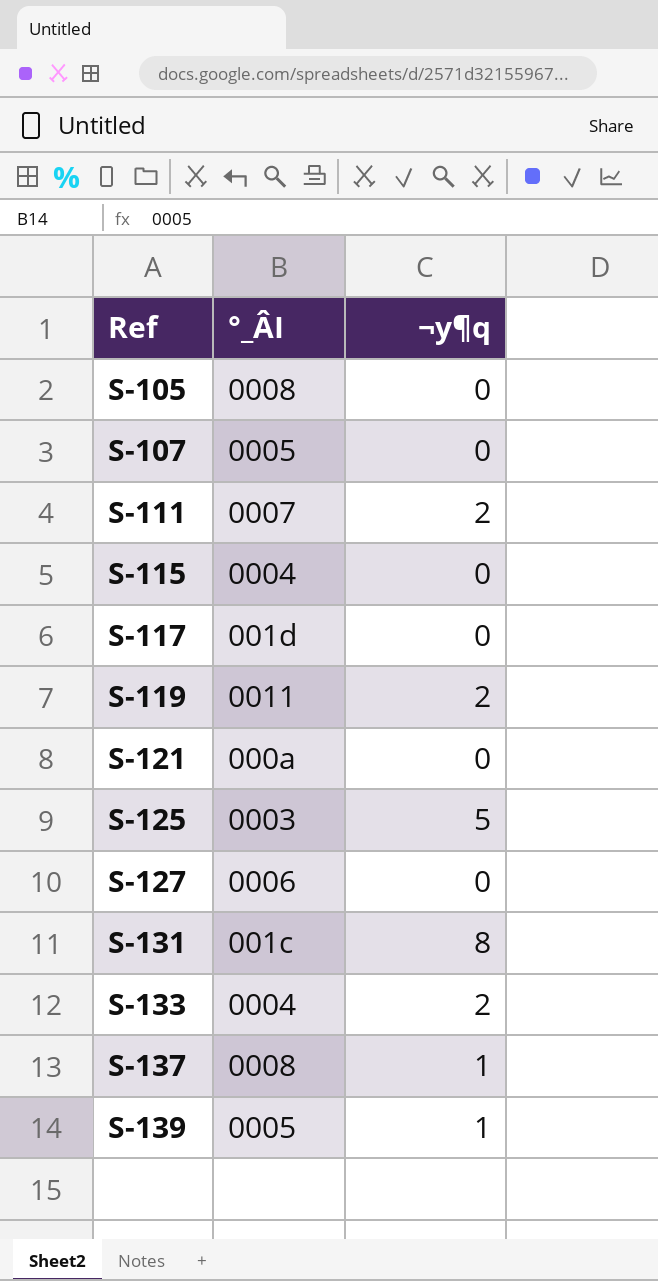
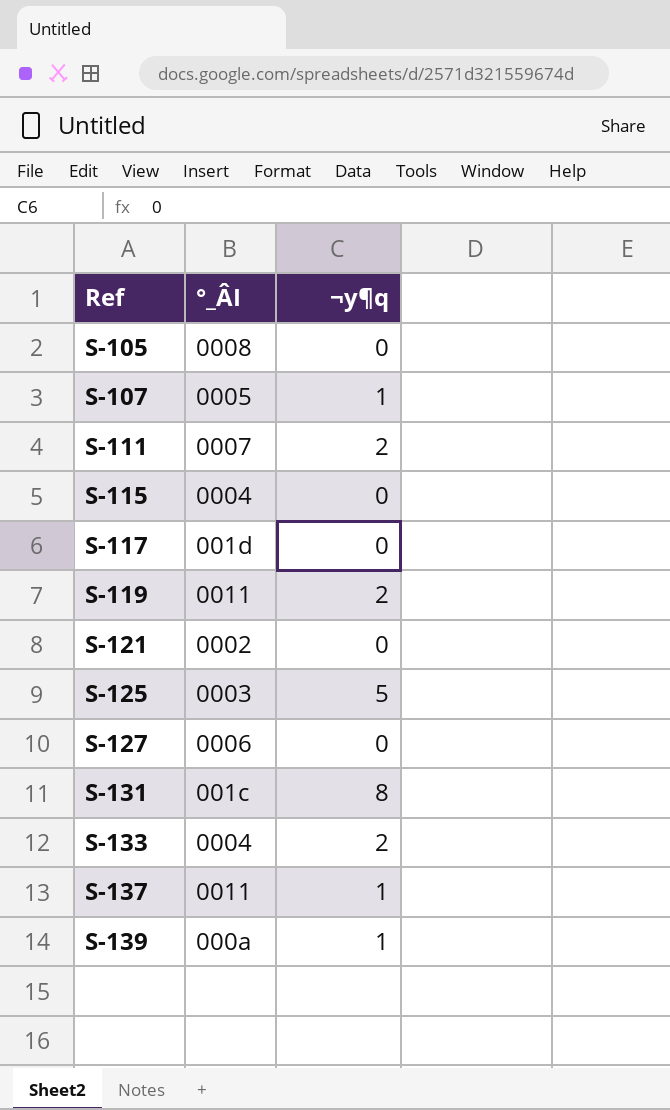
S-107 | ¬y¶q: 0 -> 1
S-121 | °_ÂI: 000a -> 0002
S-137 | °_ÂI: 0008 -> 0011
S-139 | °_ÂI: 0005 -> 000a

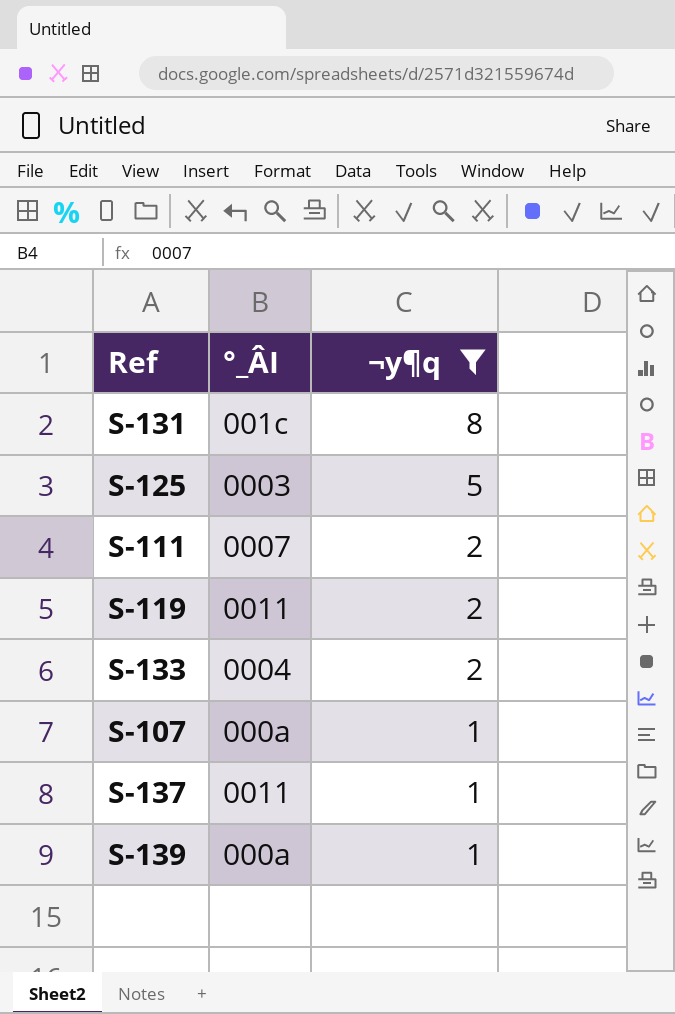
filter: none -> ¬y¶q != 0
row order: Ref ascending -> ¬y¶q descending
S-107 | °_ÂI: 0005 -> 000a

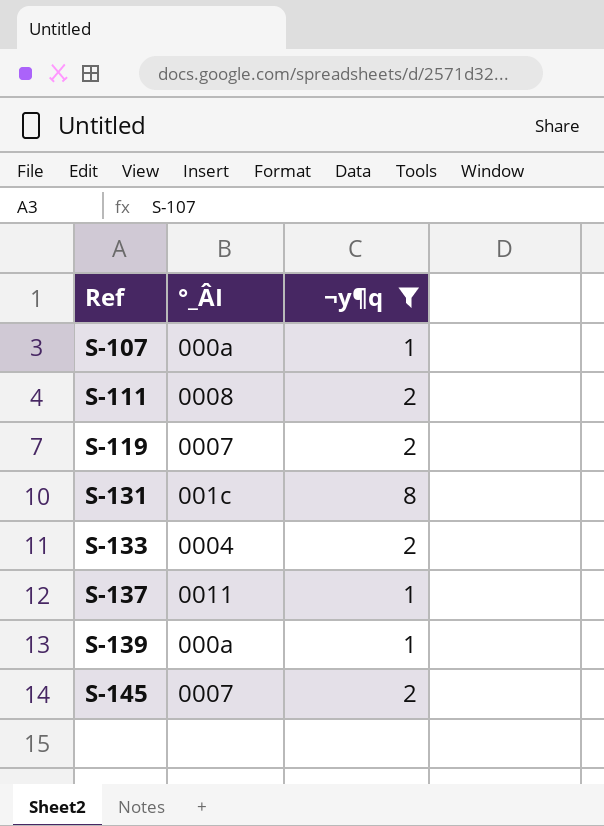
row order: ¬y¶q descending -> Ref ascending
row S-125: 0003 | 5 -> none
S-111 | °_ÂI: 0007 -> 0008
S-119 | °_ÂI: 0011 -> 0007
row S-145: none -> 0007 | 2

